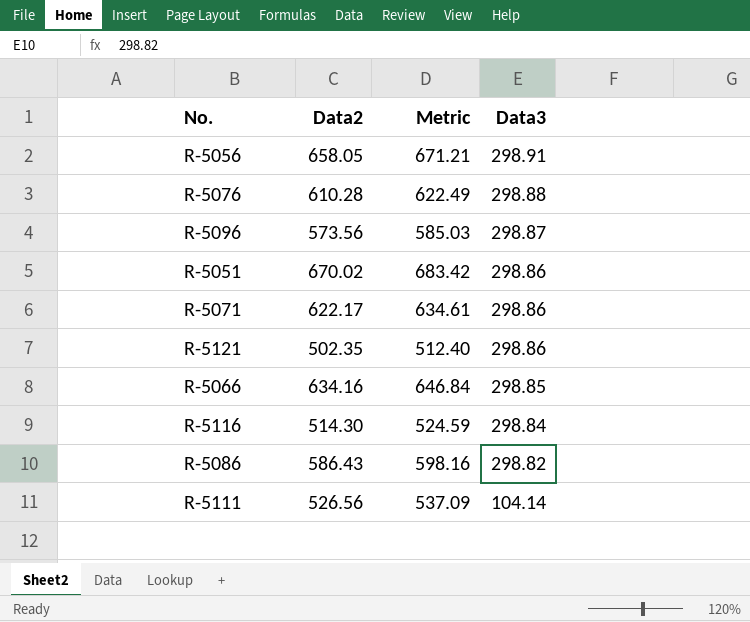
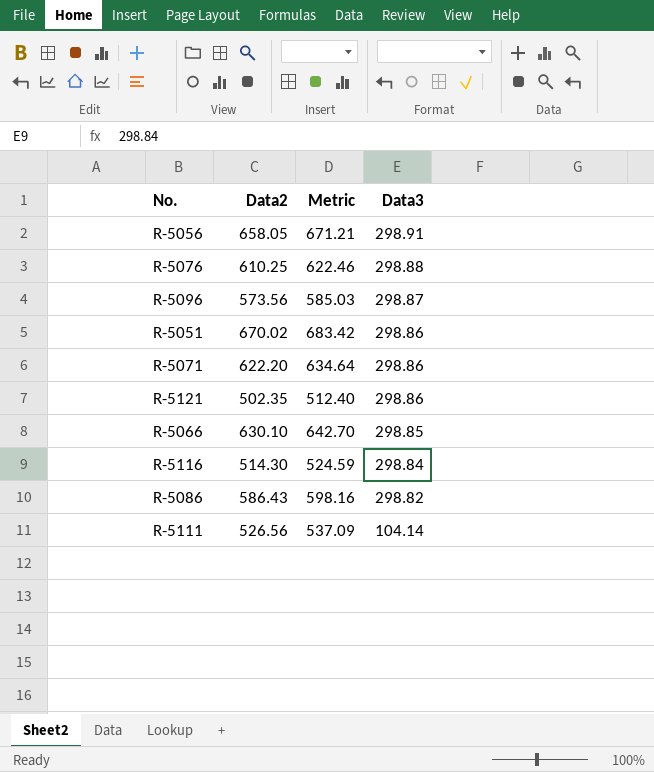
R-5076 | Data2: 610.28 -> 610.25
R-5076 | Metric: 622.49 -> 622.46
R-5071 | Data2: 622.17 -> 622.20
R-5071 | Metric: 634.61 -> 634.64
R-5066 | Data2: 634.16 -> 630.10
R-5066 | Metric: 646.84 -> 642.70

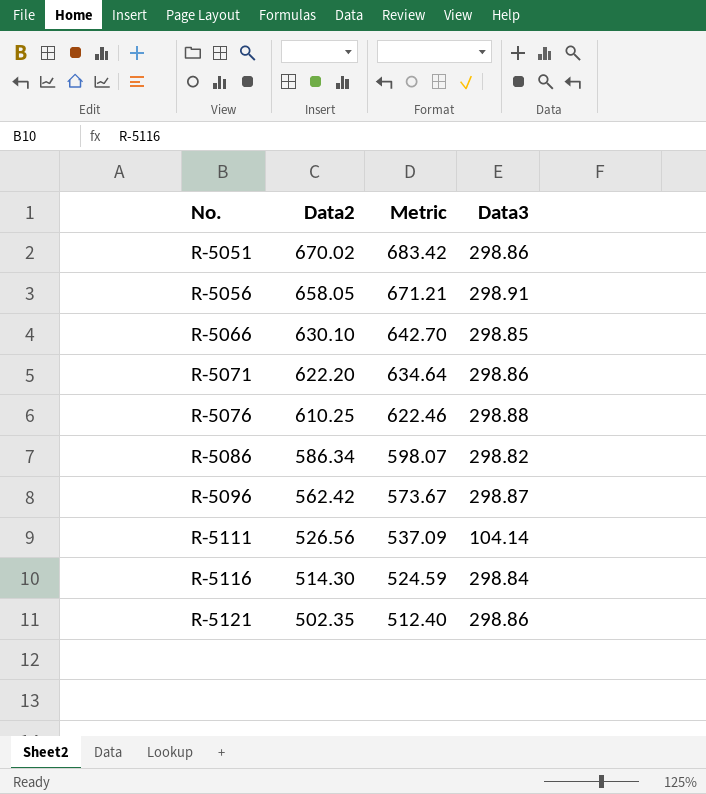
row order: Data3 descending -> No. ascending
R-5086 | Data2: 586.43 -> 586.34
R-5086 | Metric: 598.16 -> 598.07
R-5096 | Data2: 573.56 -> 562.42
R-5096 | Metric: 585.03 -> 573.67

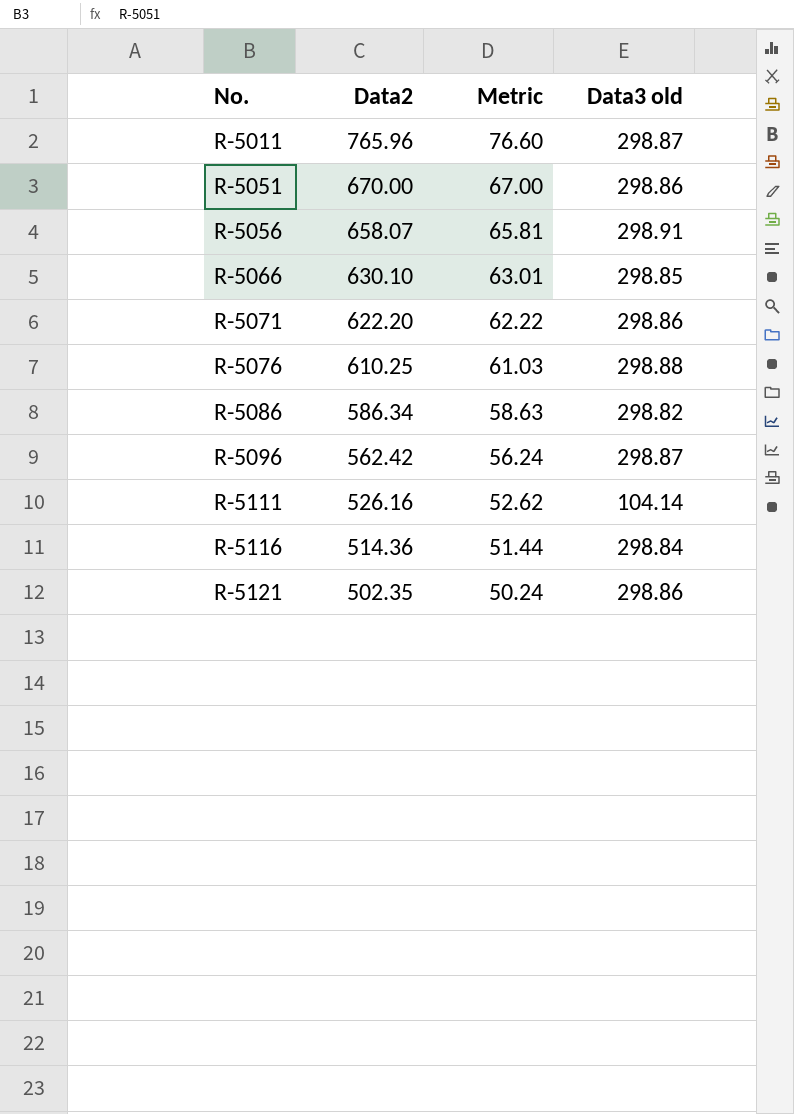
column Metric | formula: [Data2] * 1.02 -> [Data2] * 0.1
column name: Data3 -> Data3 old
row R-5011: none -> 765.96 | 76.60 | 298.87
R-5051 | Data2: 670.02 -> 670.00
R-5056 | Data2: 658.05 -> 658.07
R-5111 | Data2: 526.56 -> 526.16
R-5116 | Data2: 514.30 -> 514.36

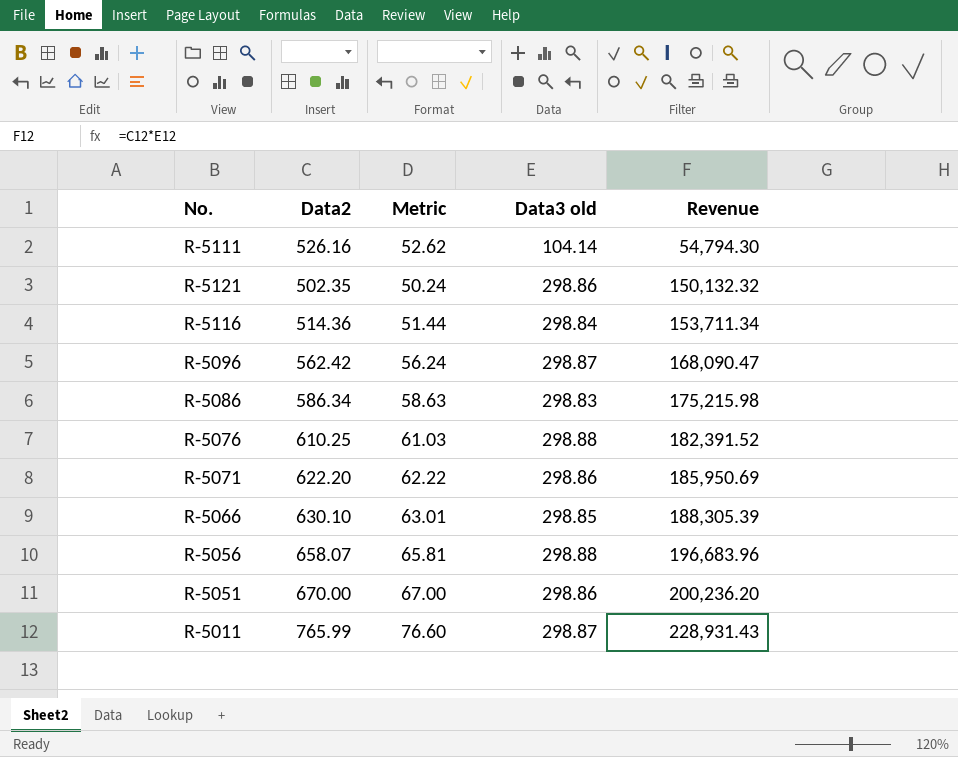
row order: No. ascending -> Revenue ascending
column Revenue | formula: none -> [Data2] * [Data3 old]
R-5086 | Data3 old: 298.82 -> 298.83
R-5056 | Data3 old: 298.91 -> 298.88
R-5011 | Data2: 765.96 -> 765.99

